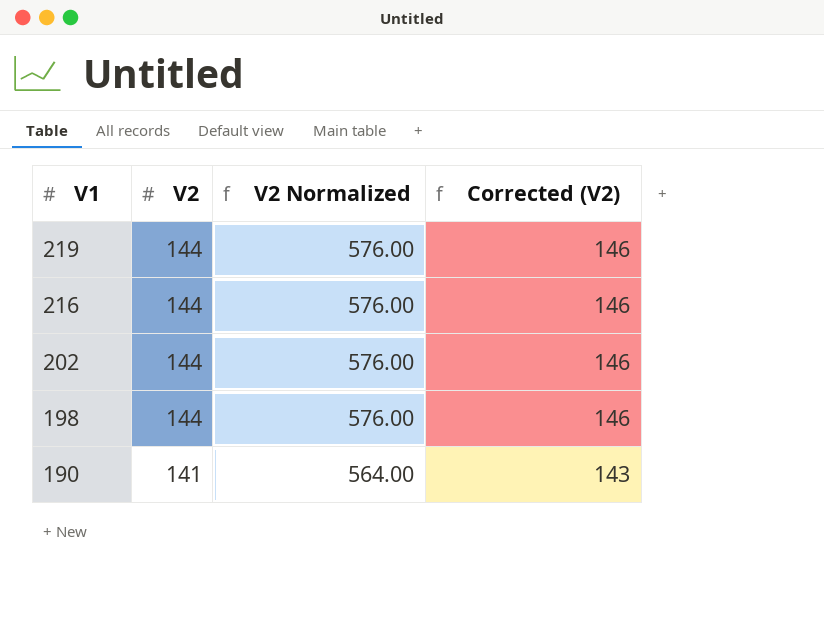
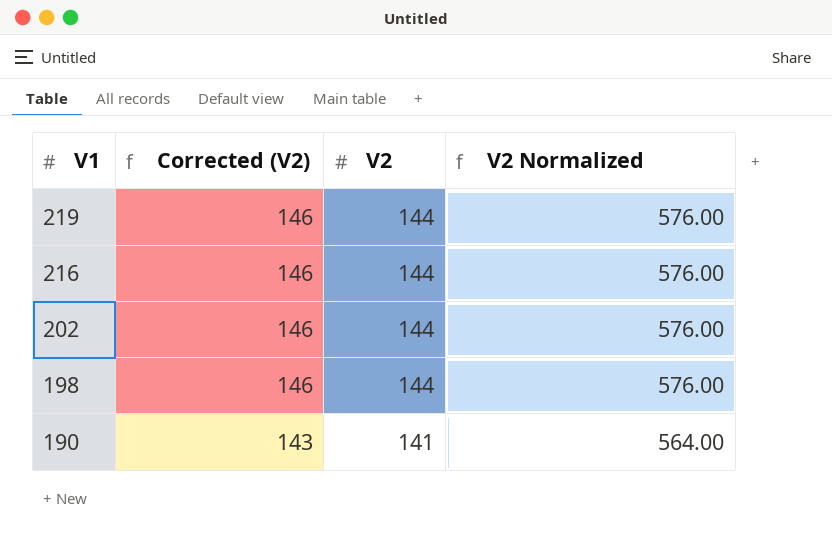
column Corrected (V2) | position: 4 -> 2

